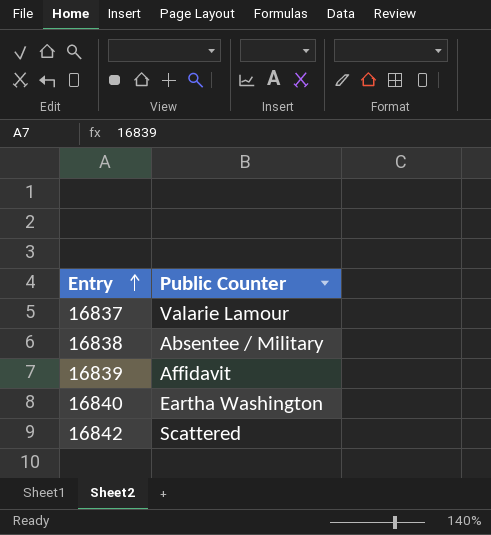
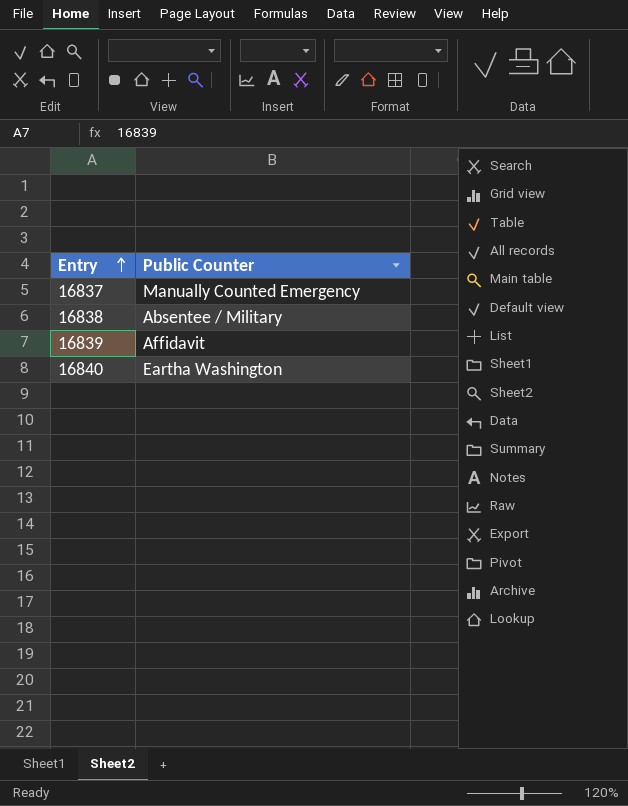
row 16842: Scattered -> none
16837 | Public Counter: Valarie Lamour -> Manually Counted Emergency

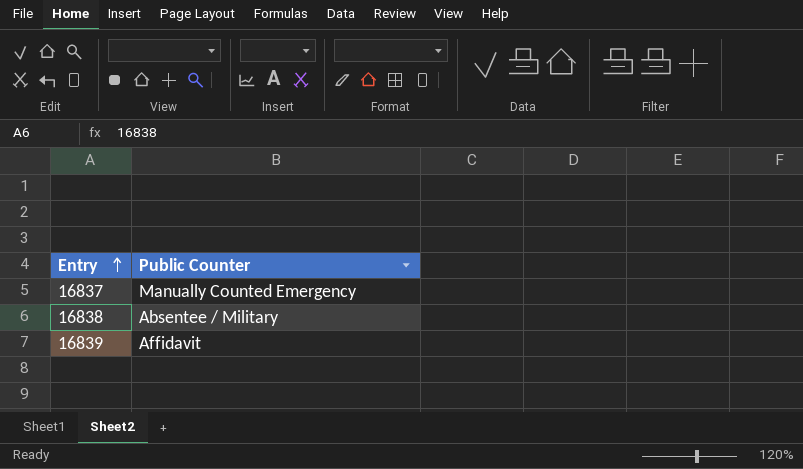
row 16840: Eartha Washington -> none

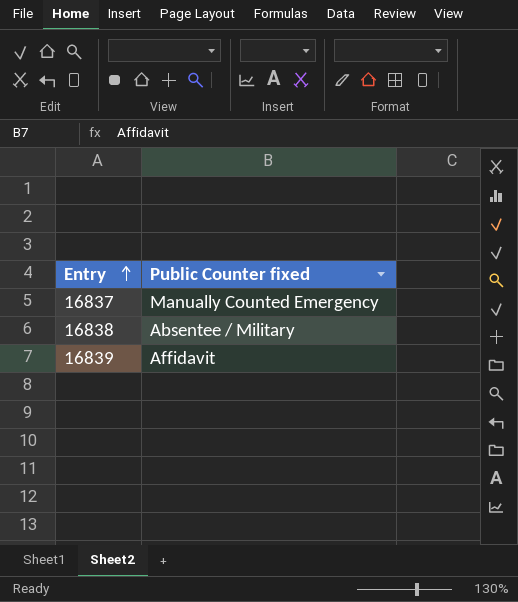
column name: Public Counter -> Public Counter fixed

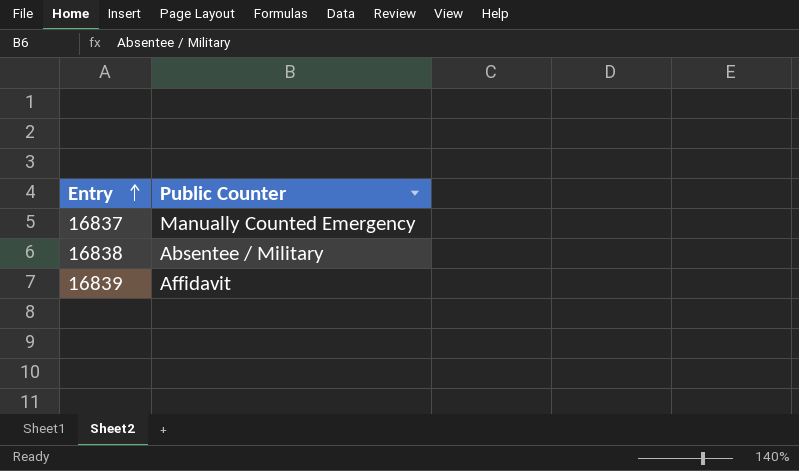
column name: Public Counter fixed -> Public Counter

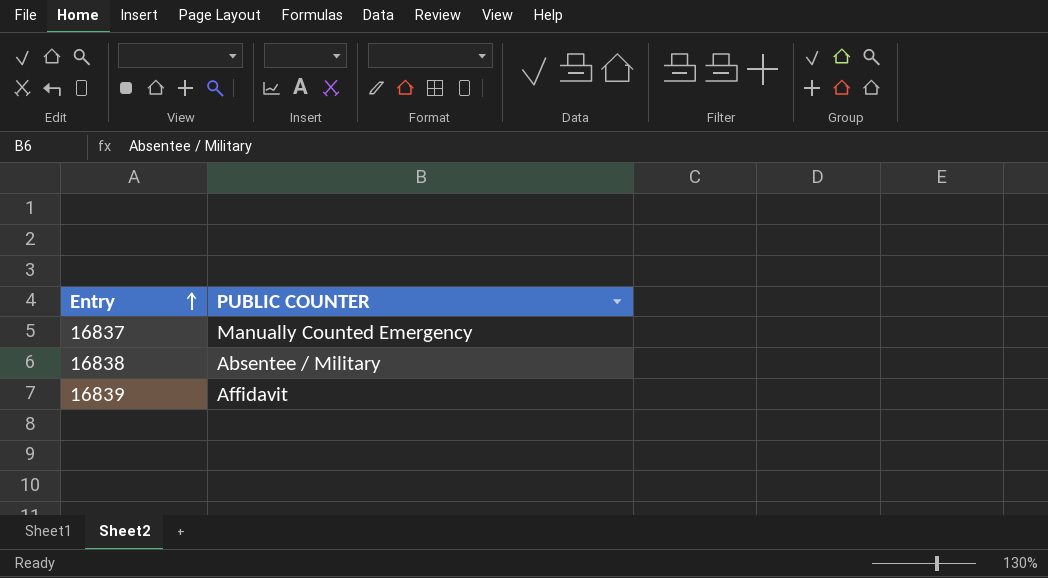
column name: Public Counter -> PUBLIC COUNTER

